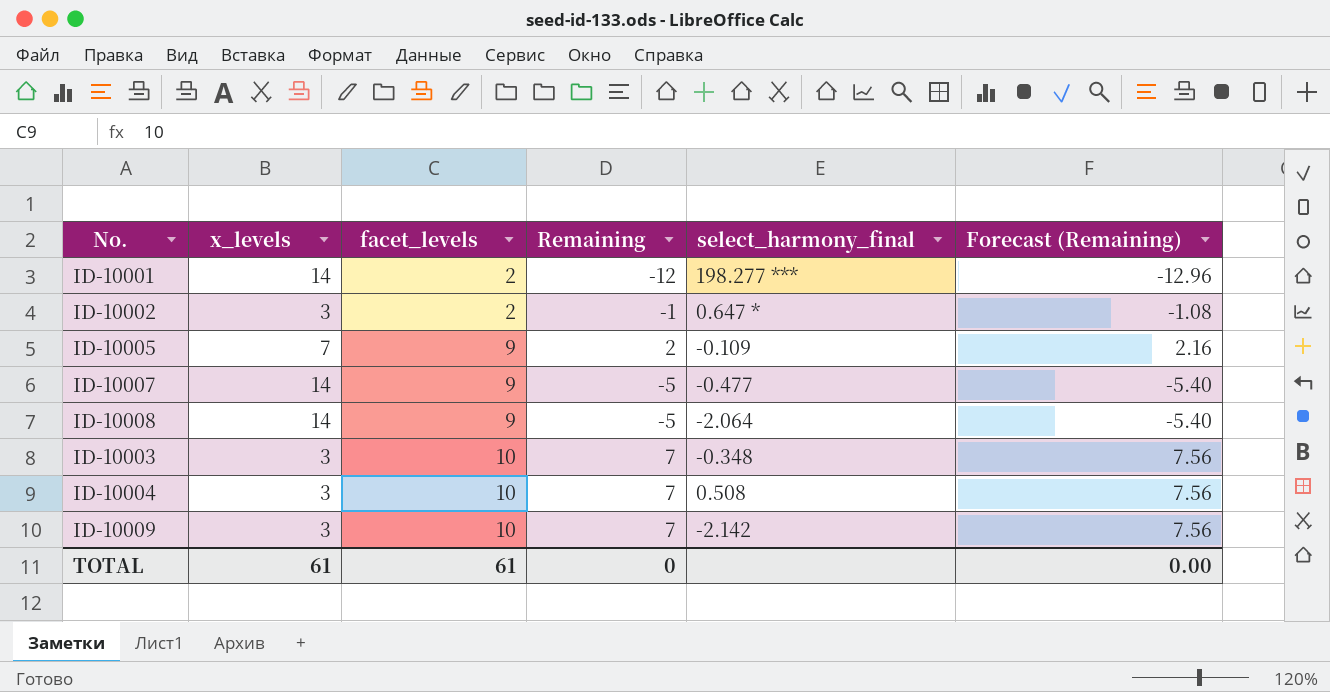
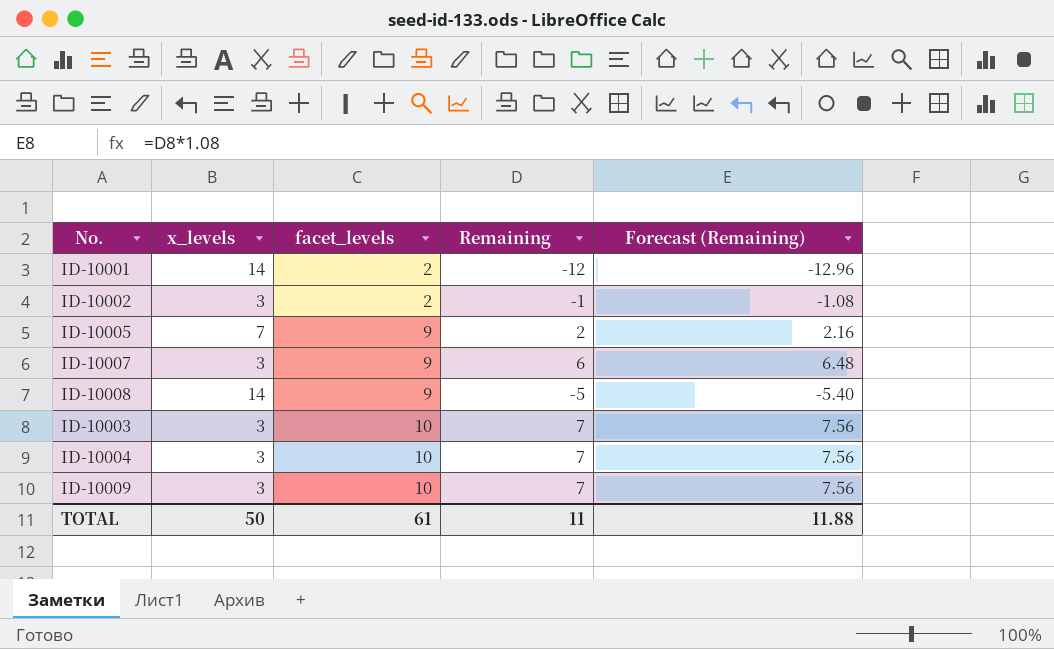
column select_harmony_final | position: 5 -> none
ID-10007 | x_levels: 14 -> 3
ID-10007 | Remaining: -5 -> 6
ID-10007 | Forecast (Remaining): -5.40 -> 6.48
TOTAL | x_levels: 61 -> 50
TOTAL | Remaining: 0 -> 11
TOTAL | Forecast (Remaining): 0.00 -> 11.88

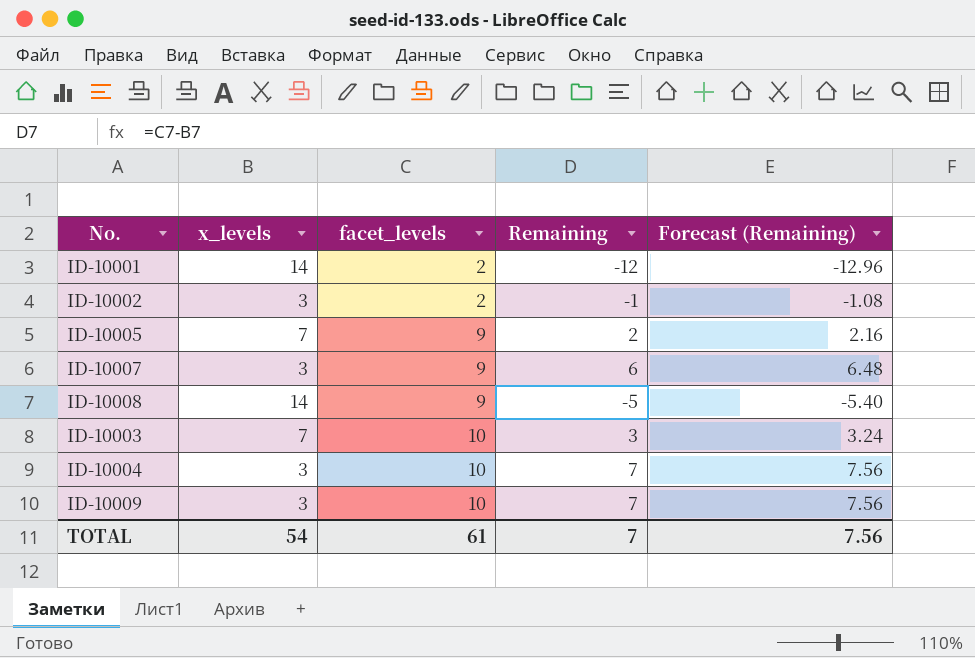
ID-10003 | x_levels: 3 -> 7
ID-10003 | Remaining: 7 -> 3
ID-10003 | Forecast (Remaining): 7.56 -> 3.24
TOTAL | x_levels: 50 -> 54
TOTAL | Remaining: 11 -> 7
TOTAL | Forecast (Remaining): 11.88 -> 7.56

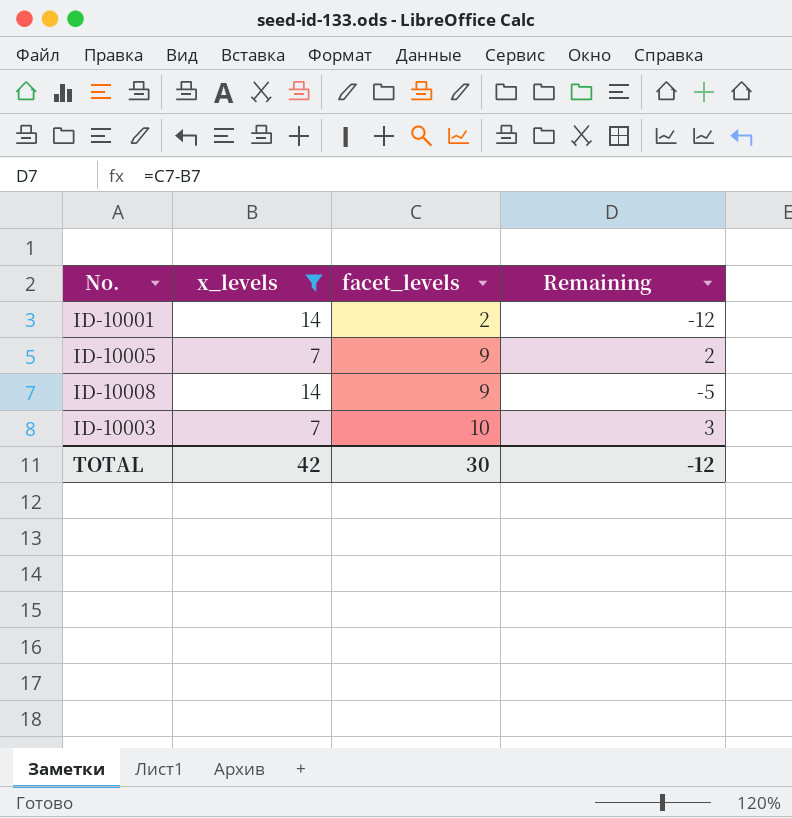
filter: none -> x_levels != 3
column Forecast (Remaining) | formula: [Remaining] * 1.08 -> none
TOTAL | x_levels: 54 -> 42
TOTAL | facet_levels: 61 -> 30
TOTAL | Remaining: 7 -> -12

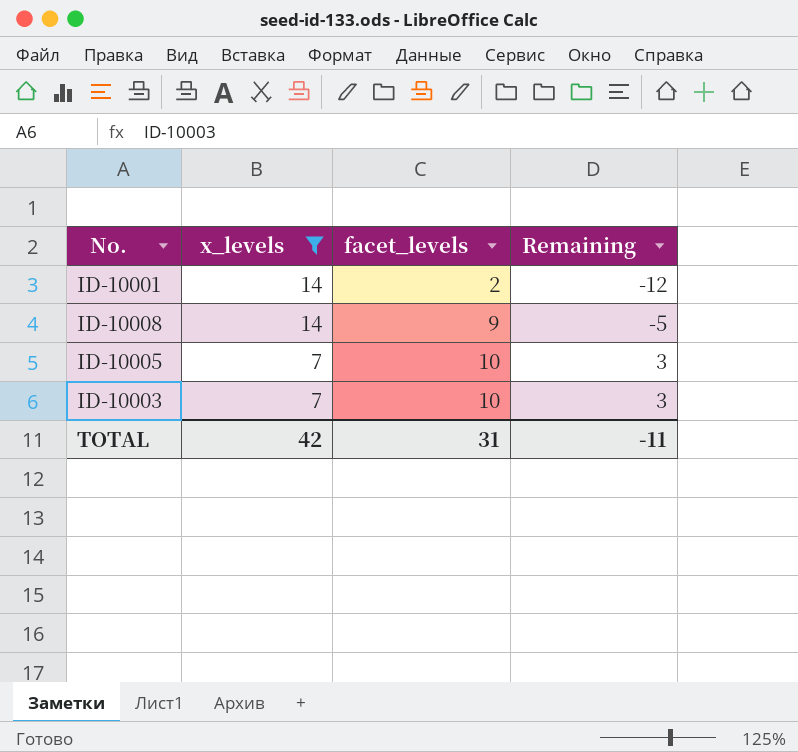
row order: facet_levels ascending -> x_levels descending
ID-10005 | facet_levels: 9 -> 10
ID-10005 | Remaining: 2 -> 3
TOTAL | facet_levels: 30 -> 31
TOTAL | Remaining: -12 -> -11

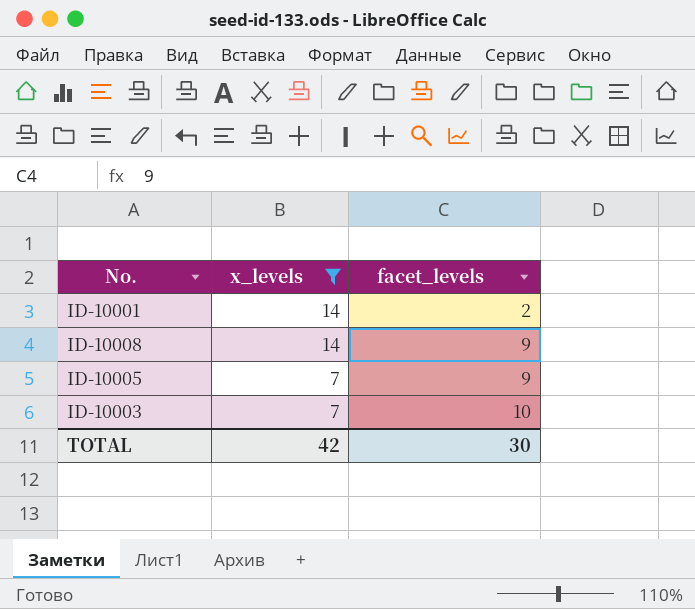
column Remaining | formula: [facet_levels] - [x_levels] -> none
ID-10005 | facet_levels: 10 -> 9
TOTAL | facet_levels: 31 -> 30

